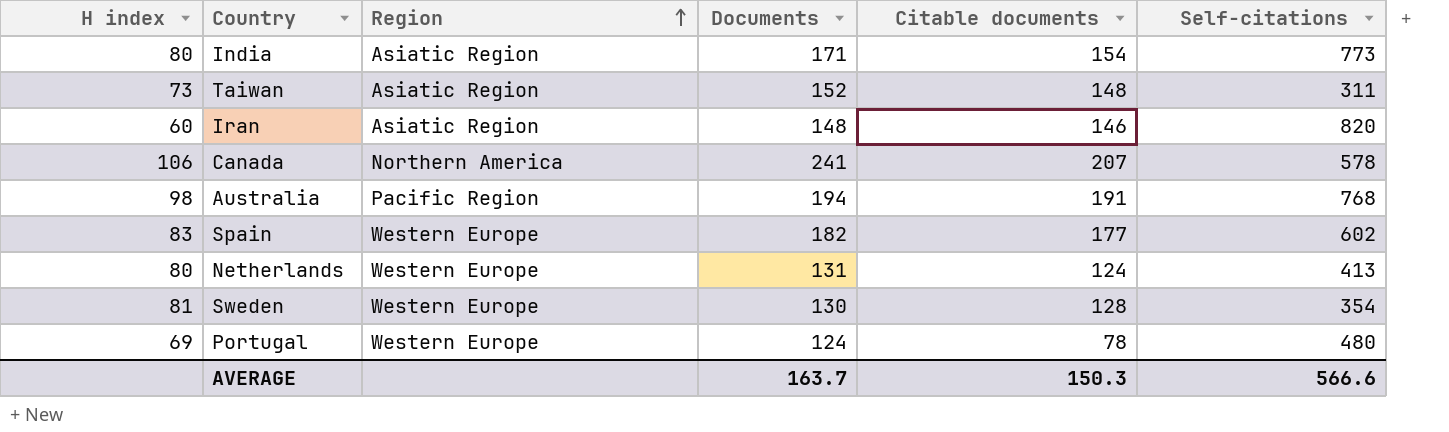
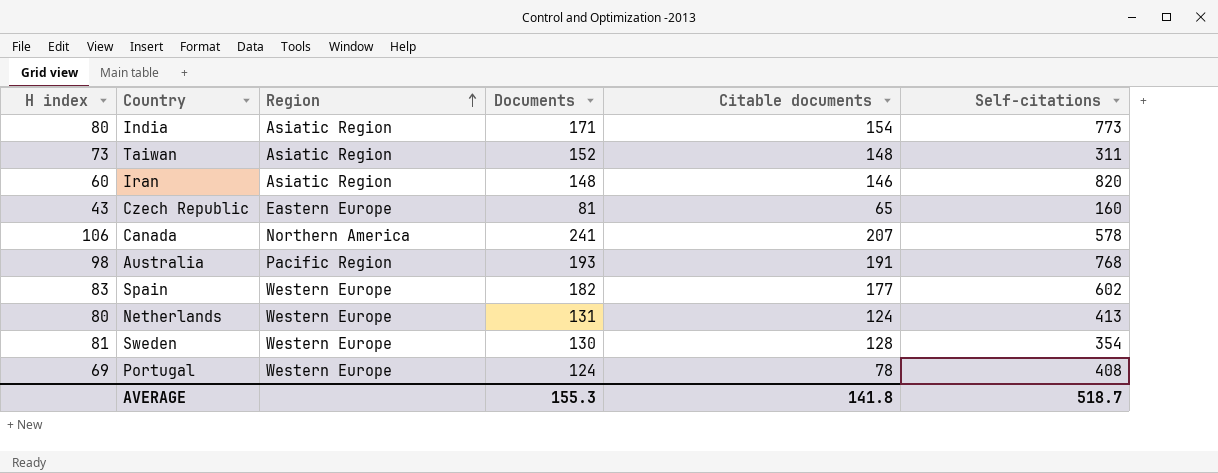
row Czech Republic: none -> 43 | Eastern Europe | 81 | 65 | 160
Australia | Documents: 194 -> 193
Portugal | Self-citations: 480 -> 408
AVERAGE | Documents: 163.7 -> 155.3
AVERAGE | Citable documents: 150.3 -> 141.8
AVERAGE | Self-citations: 566.6 -> 518.7

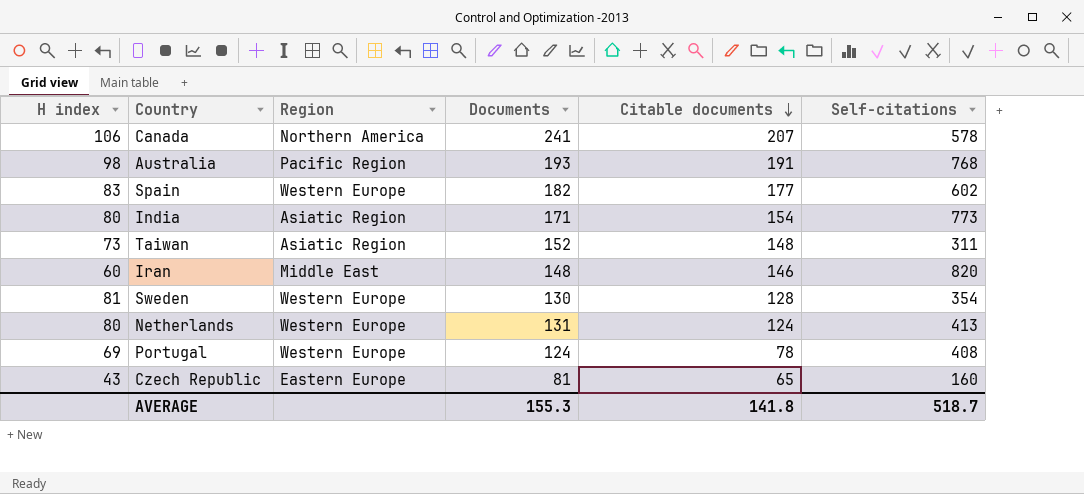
row order: Region ascending -> Citable documents descending
Iran | Region: Asiatic Region -> Middle East

